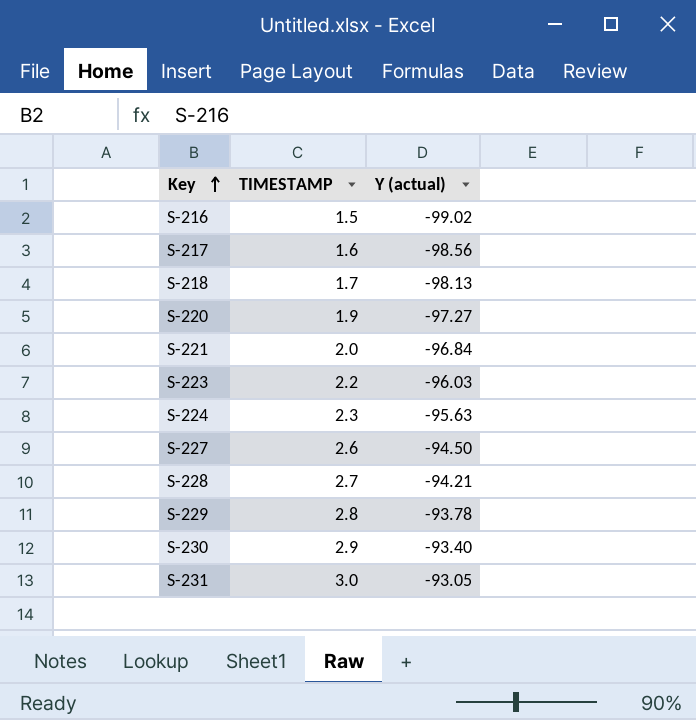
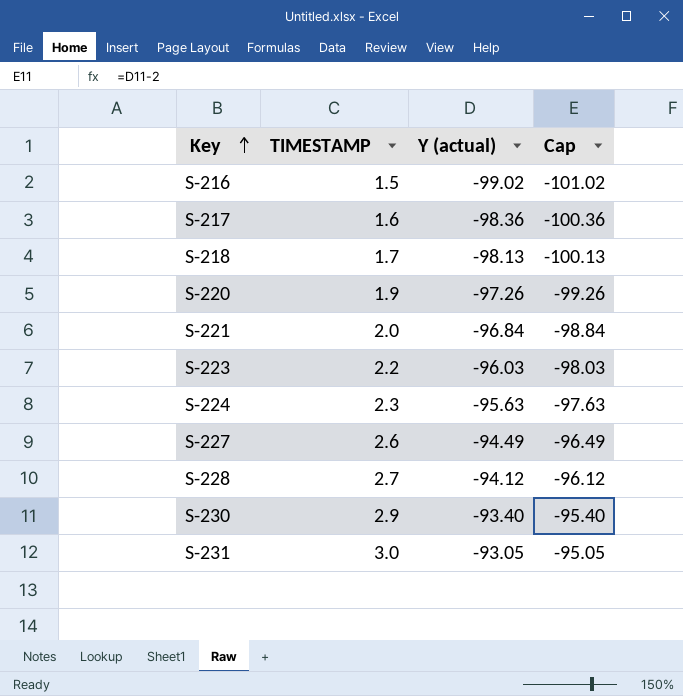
column Cap | formula: none -> [Y (actual)] - 2
row S-229: 2.8 | -93.78 -> none
S-217 | Y (actual): -98.56 -> -98.36
S-220 | Y (actual): -97.27 -> -97.26
S-227 | Y (actual): -94.50 -> -94.49
S-228 | Y (actual): -94.21 -> -94.12

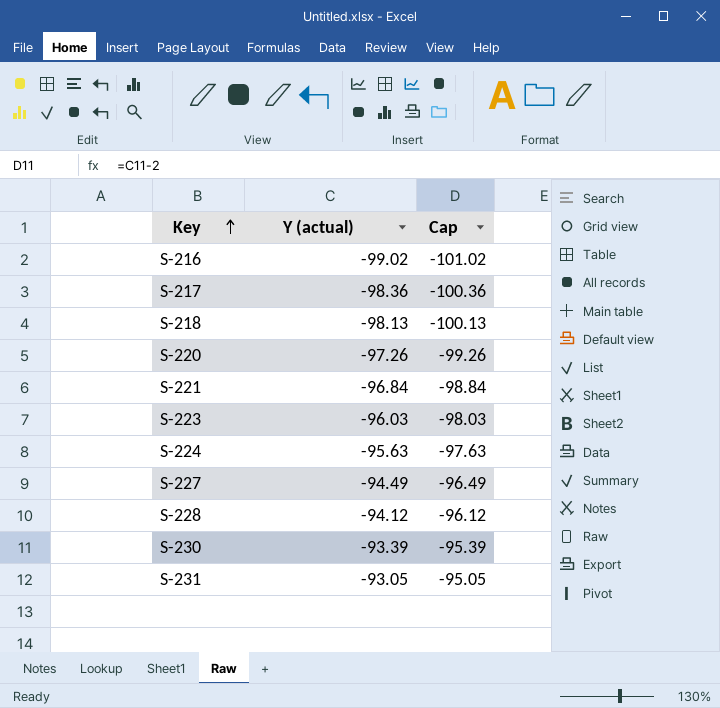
column TIMESTAMP | position: 2 -> none
S-230 | Y (actual): -93.40 -> -93.39
S-230 | Cap: -95.40 -> -95.39

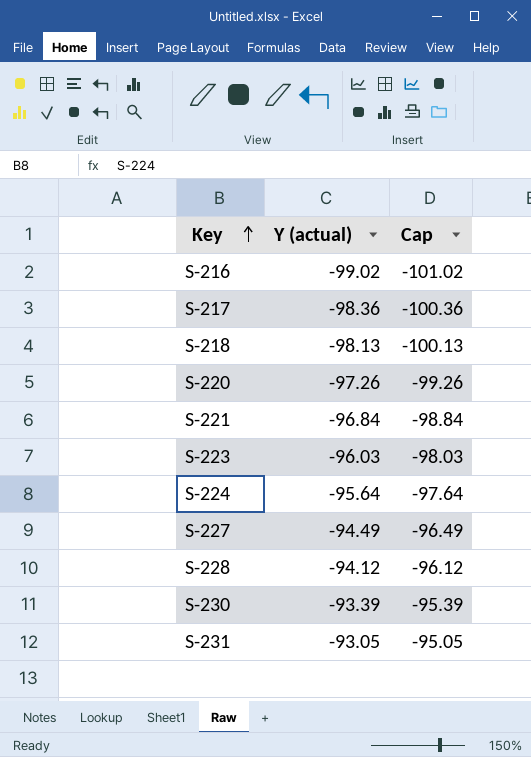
S-224 | Y (actual): -95.63 -> -95.64
S-224 | Cap: -97.63 -> -97.64

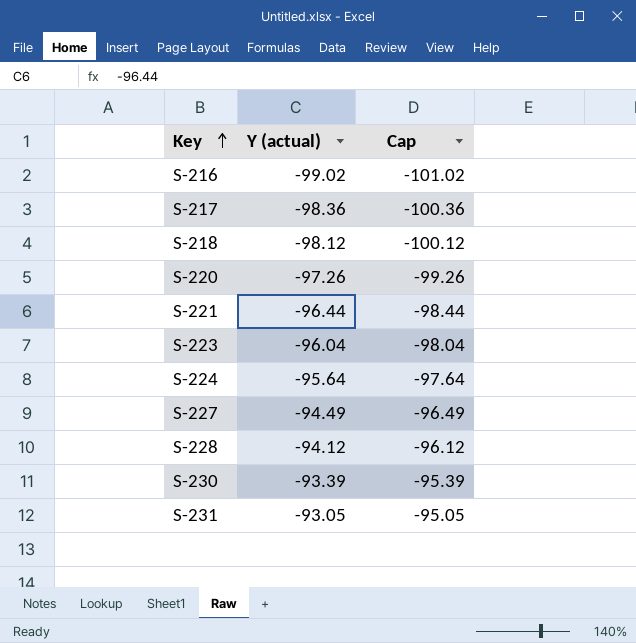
S-218 | Y (actual): -98.13 -> -98.12
S-218 | Cap: -100.13 -> -100.12
S-221 | Y (actual): -96.84 -> -96.44
S-221 | Cap: -98.84 -> -98.44
S-223 | Y (actual): -96.03 -> -96.04
S-223 | Cap: -98.03 -> -98.04

